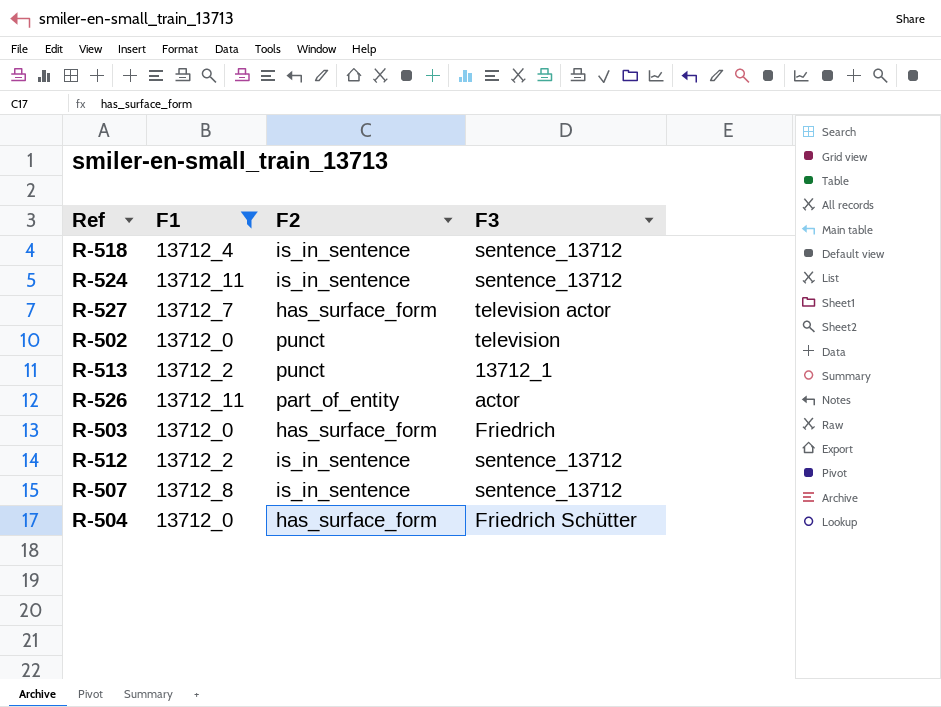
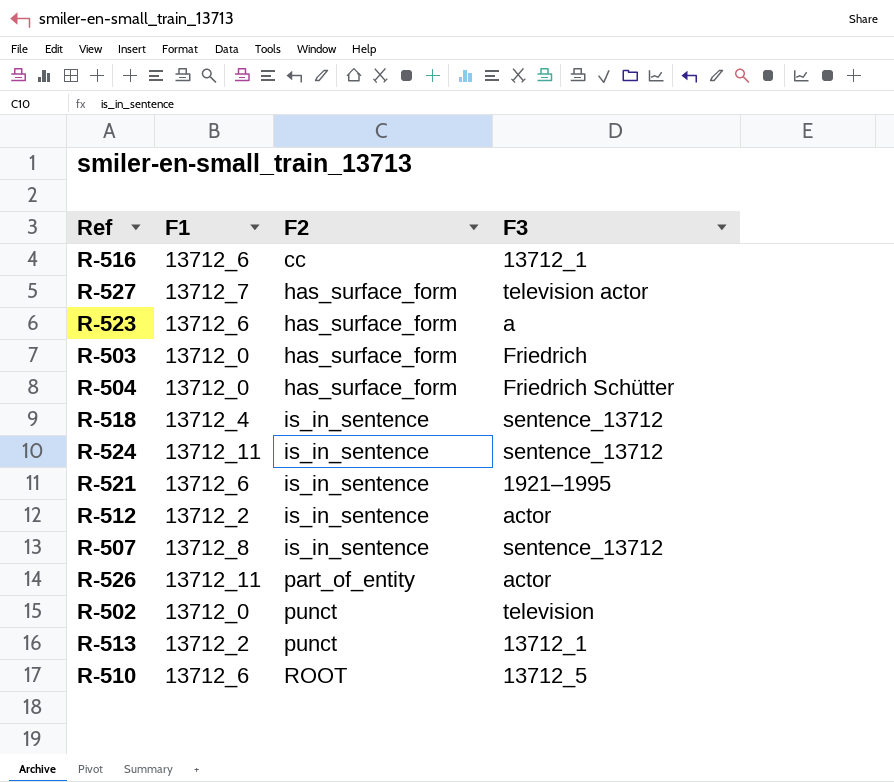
filter: F1 != 13712_6 -> none
row order: none -> F2 ascending
R-512 | F3: sentence_13712 -> actor

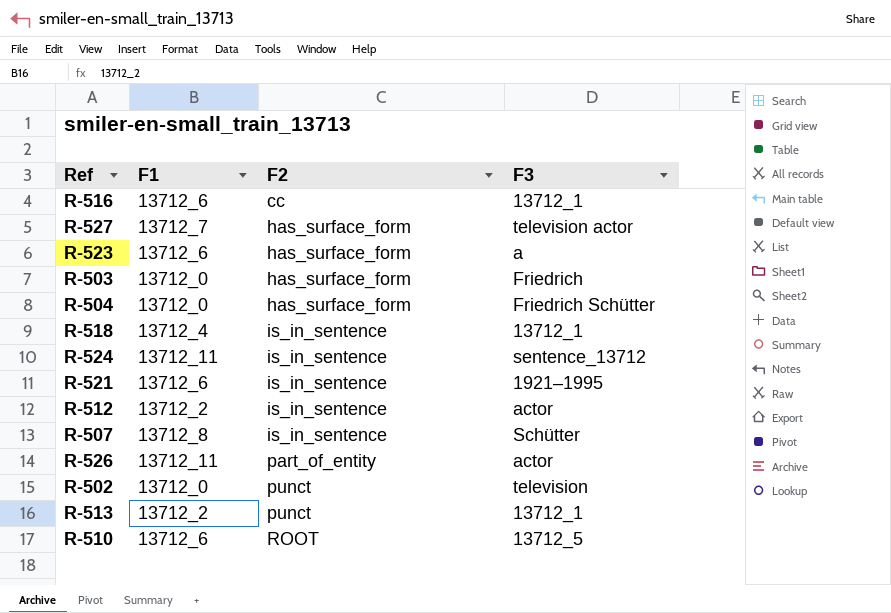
R-518 | F3: sentence_13712 -> 13712_1
R-507 | F3: sentence_13712 -> Schütter

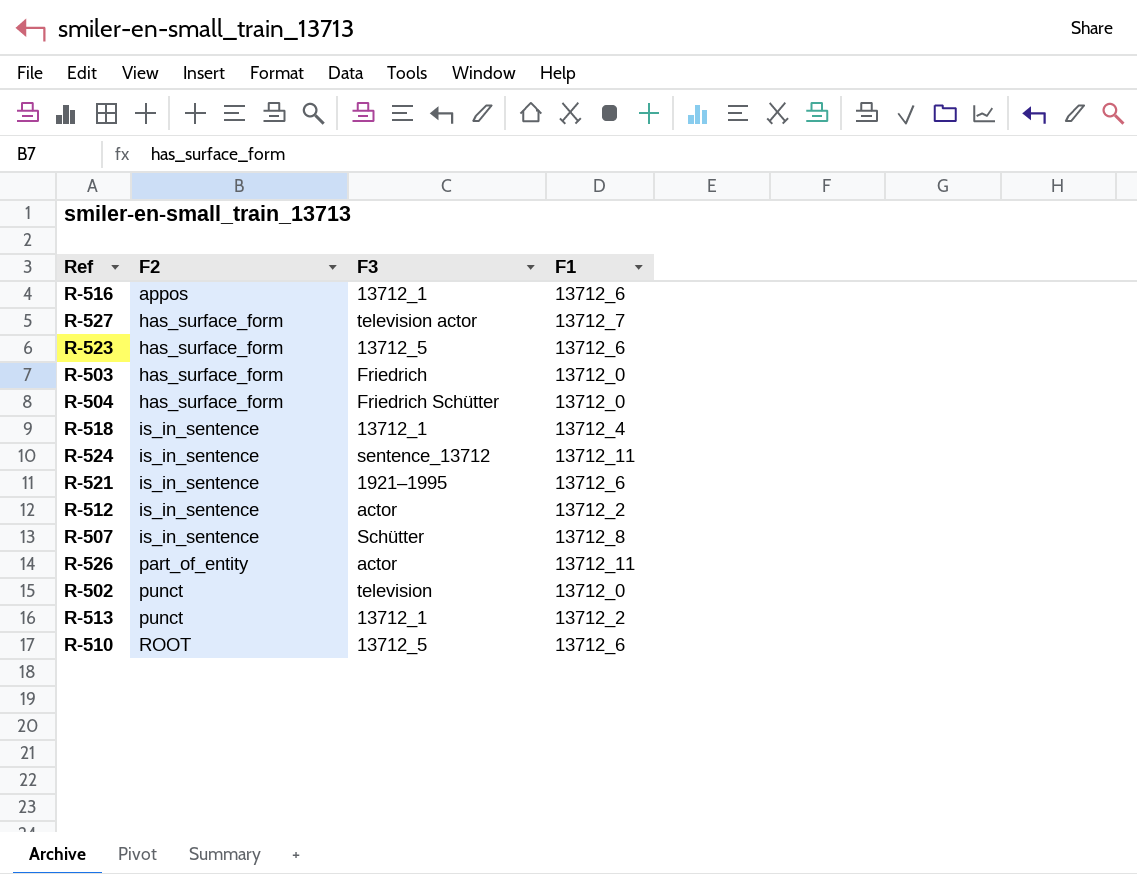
column F1 | position: 2 -> 4
R-516 | F2: cc -> appos
R-523 | F3: a -> 13712_5

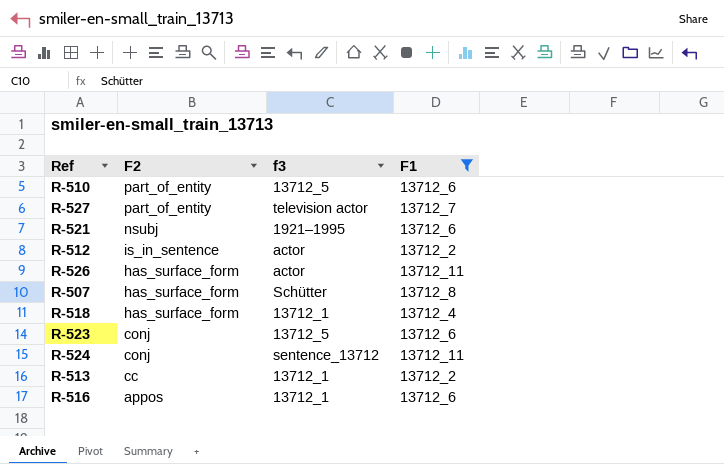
filter: none -> F1 != 13712_0
row order: F2 ascending -> F2 descending
column name: F3 -> f3
R-510 | F2: ROOT -> part_of_entity
R-527 | F2: has_surface_form -> part_of_entity
R-521 | F2: is_in_sentence -> nsubj
R-526 | F2: part_of_entity -> has_surface_form
R-507 | F2: is_in_sentence -> has_surface_form
R-518 | F2: is_in_sentence -> has_surface_form
R-523 | F2: has_surface_form -> conj
R-524 | F2: is_in_sentence -> conj
R-513 | F2: punct -> cc

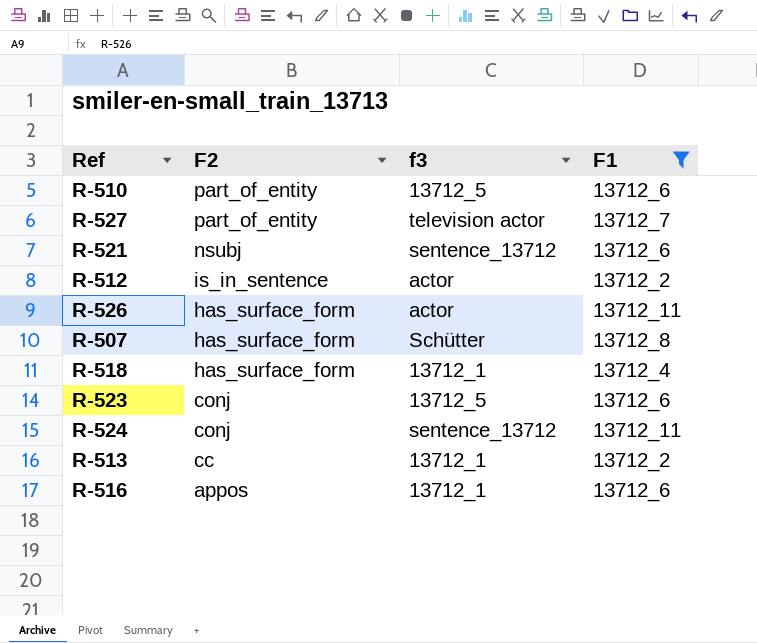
R-521 | f3: 1921–1995 -> sentence_13712

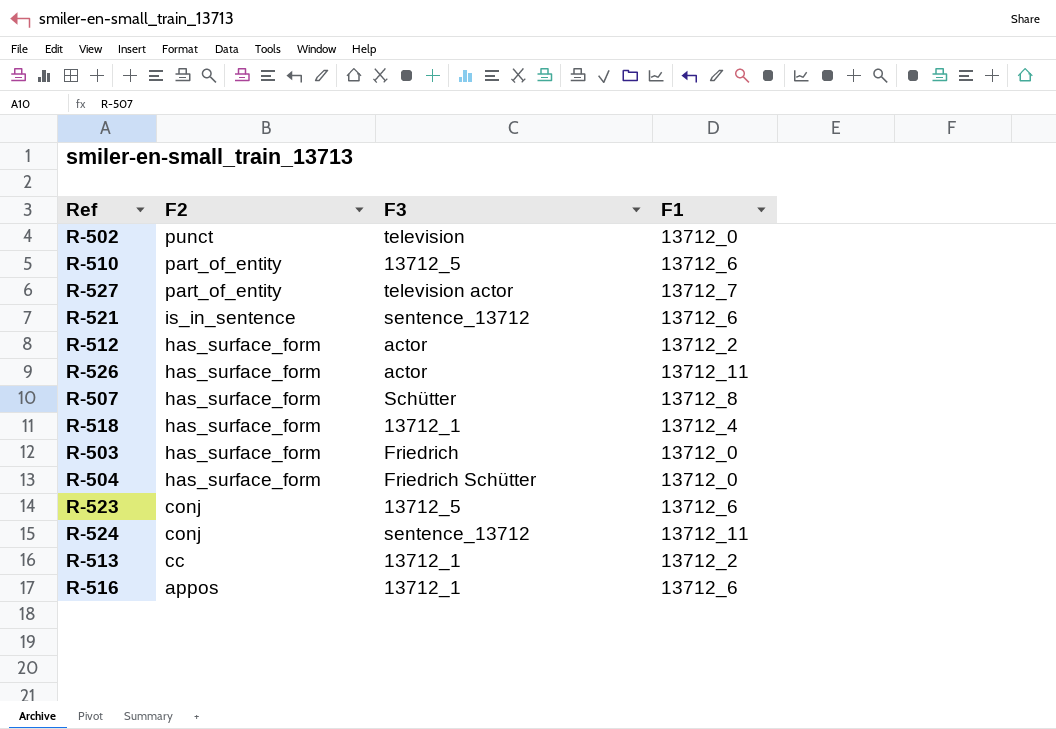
filter: F1 != 13712_0 -> none
column name: f3 -> F3
R-521 | F2: nsubj -> is_in_sentence
R-512 | F2: is_in_sentence -> has_surface_form

